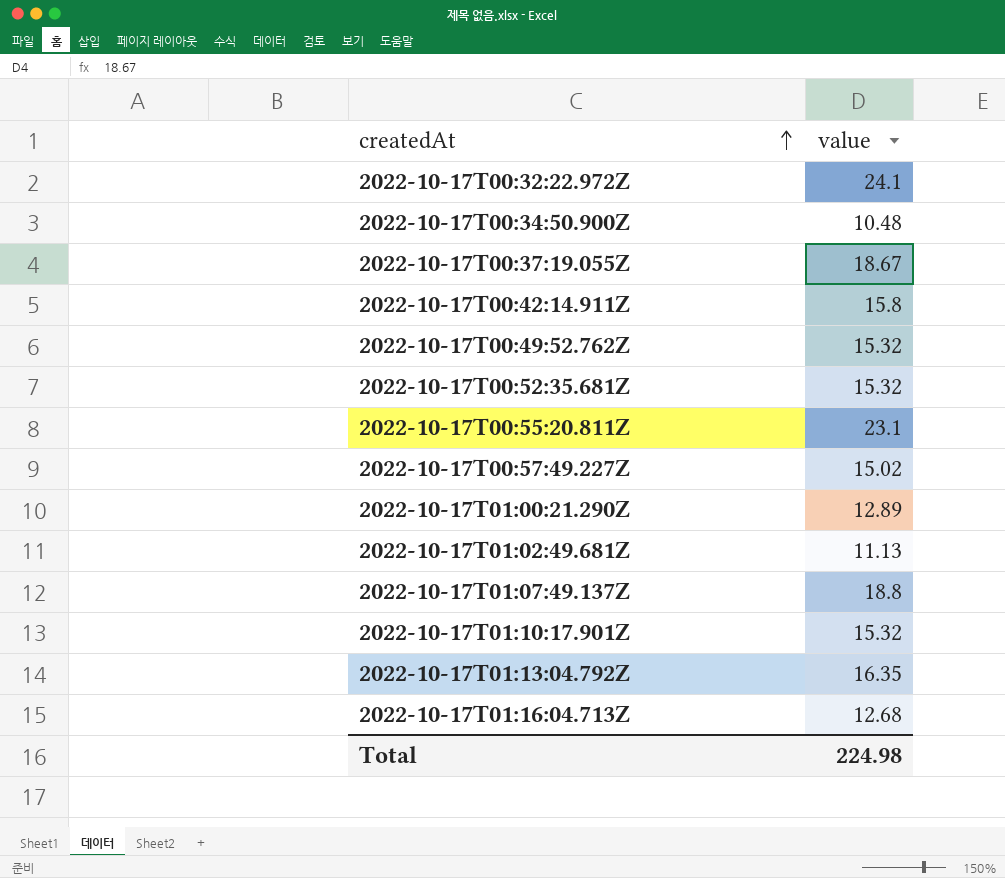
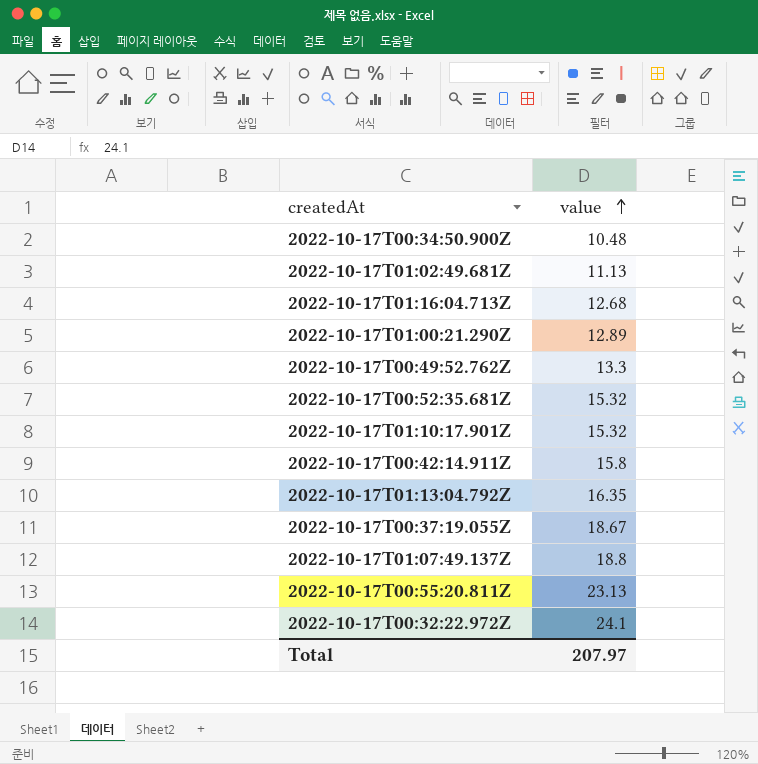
row order: createdAt ascending -> value ascending
row 2022-10-17T00:57:49.227Z: 15.02 -> none
2022-10-17T00:49:52.762Z | value: 15.32 -> 13.3
2022-10-17T00:55:20.811Z | value: 23.1 -> 23.13
Total | value: 224.98 -> 207.97

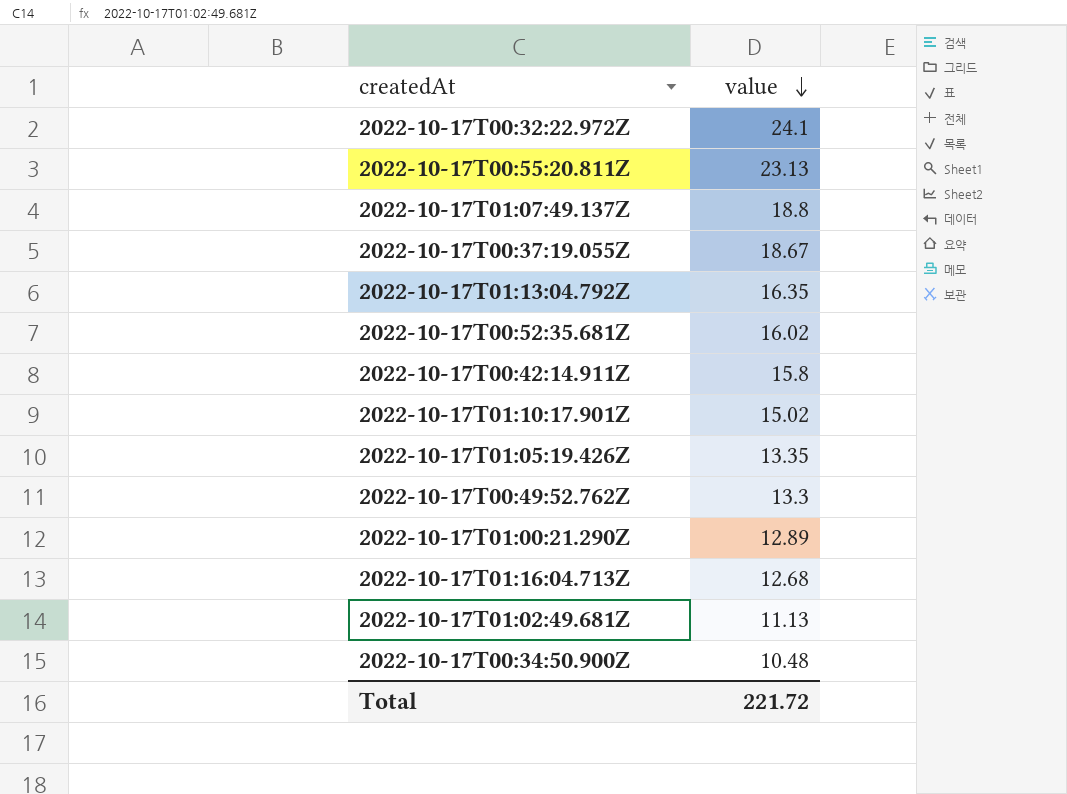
row order: value ascending -> value descending
2022-10-17T00:52:35.681Z | value: 15.32 -> 16.02
2022-10-17T01:10:17.901Z | value: 15.32 -> 15.02
row 2022-10-17T01:05:19.426Z: none -> 13.35
Total | value: 207.97 -> 221.72

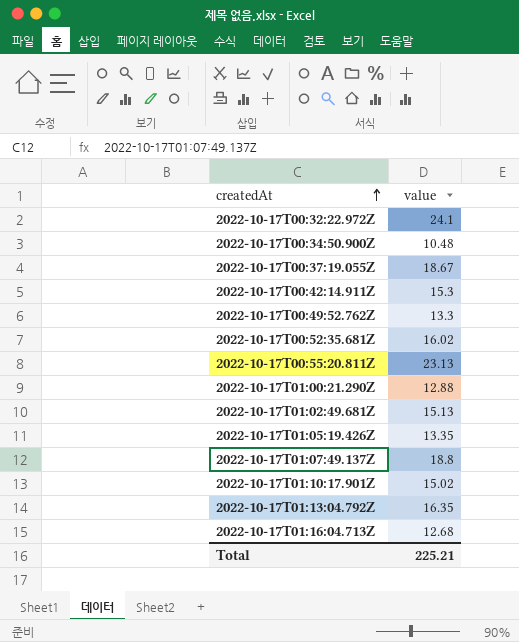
row order: value descending -> createdAt ascending
2022-10-17T00:42:14.911Z | value: 15.8 -> 15.3
2022-10-17T01:00:21.290Z | value: 12.89 -> 12.88
2022-10-17T01:02:49.681Z | value: 11.13 -> 15.13
Total | value: 221.72 -> 225.21

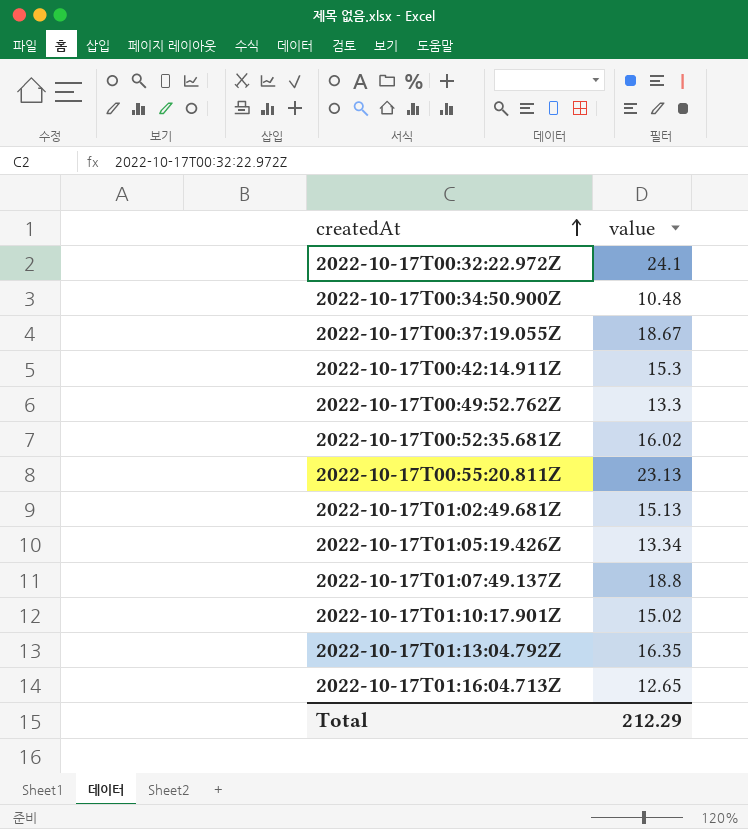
row 2022-10-17T01:00:21.290Z: 12.88 -> none
2022-10-17T01:05:19.426Z | value: 13.35 -> 13.34
2022-10-17T01:16:04.713Z | value: 12.68 -> 12.65
Total | value: 225.21 -> 212.29

